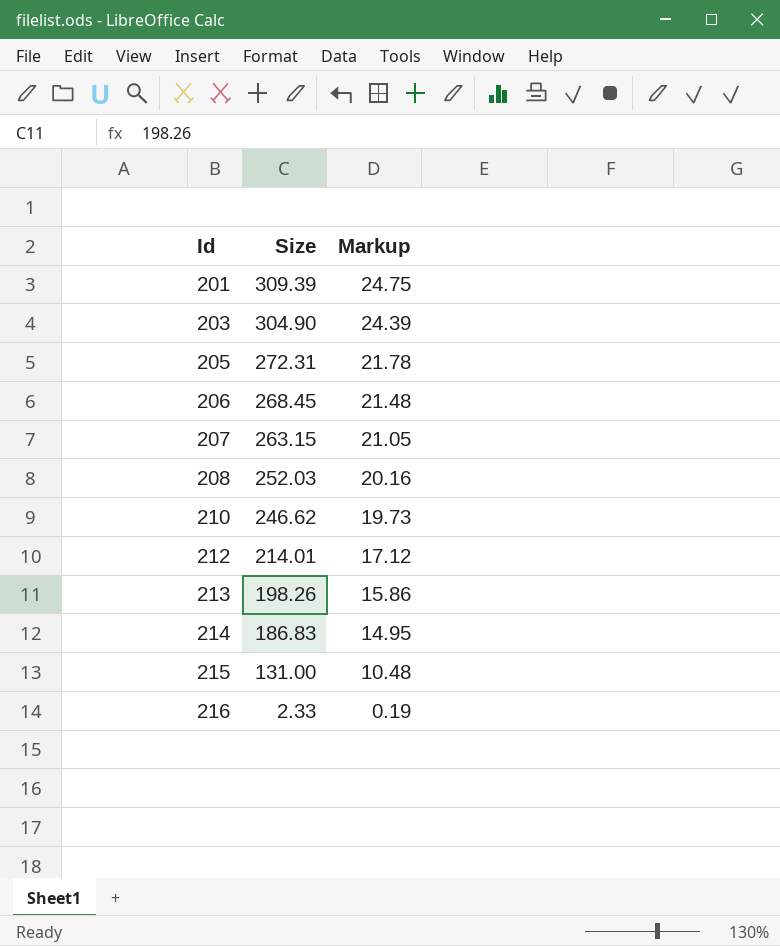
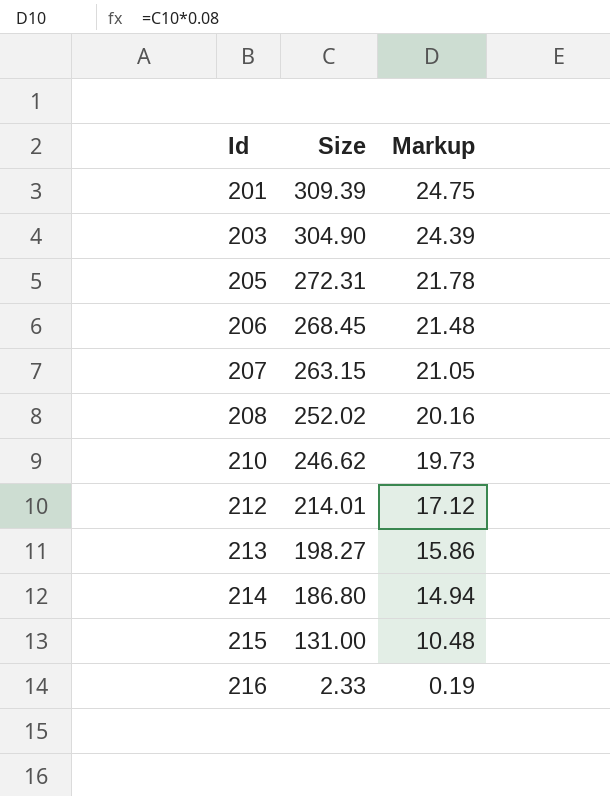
208 | Size: 252.03 -> 252.02
213 | Size: 198.26 -> 198.27
214 | Size: 186.83 -> 186.80
214 | Markup: 14.95 -> 14.94

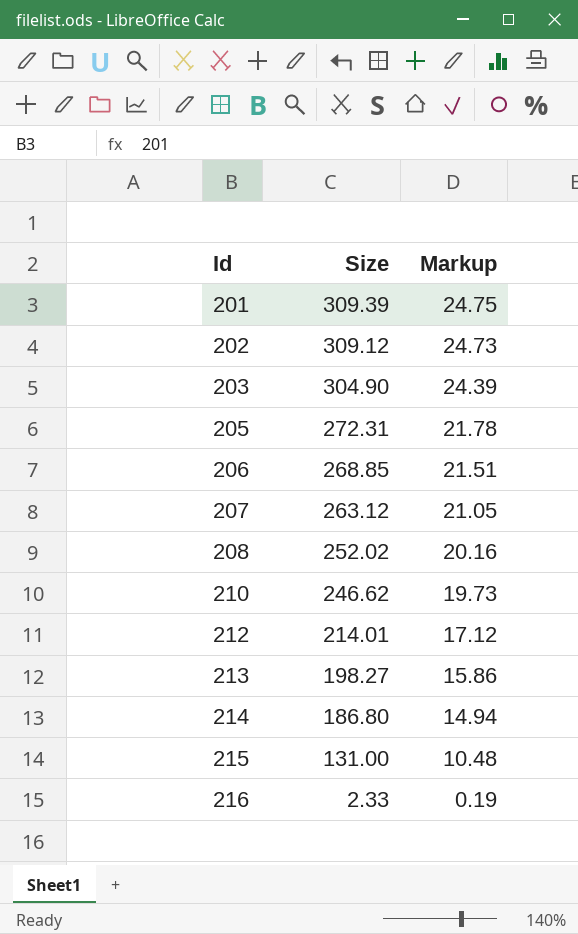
row 202: none -> 309.12 | 24.73
206 | Size: 268.45 -> 268.85
206 | Markup: 21.48 -> 21.51
207 | Size: 263.15 -> 263.12

